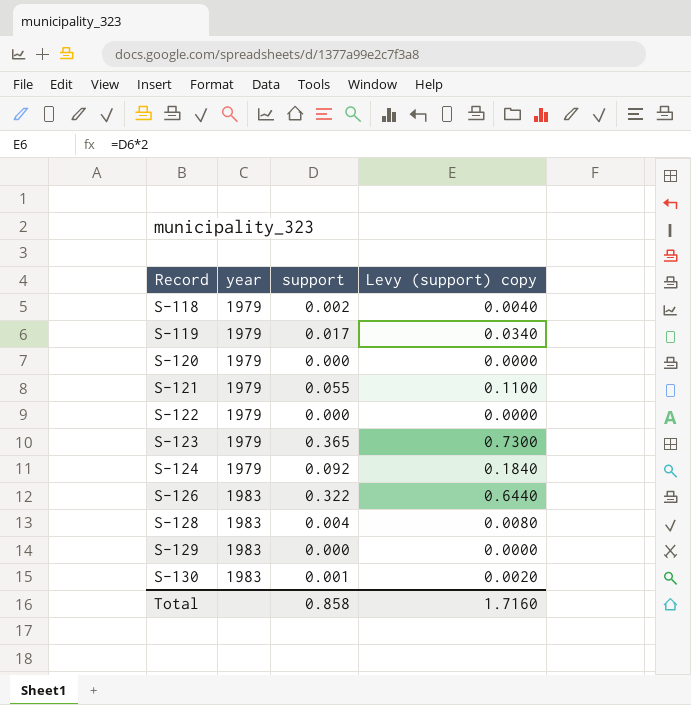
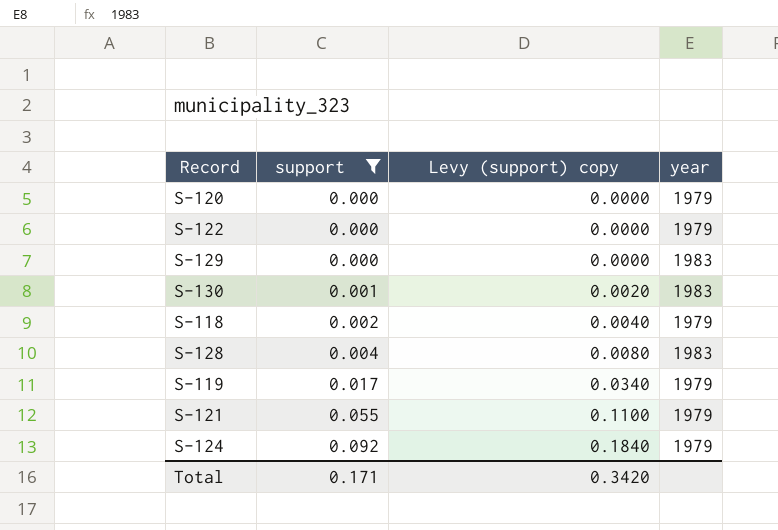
filter: none -> support <= 0.092
row order: Record ascending -> support ascending
column year | position: 2 -> 4
Total | support: 0.858 -> 0.171
Total | Levy (support) copy: 1.7160 -> 0.3420

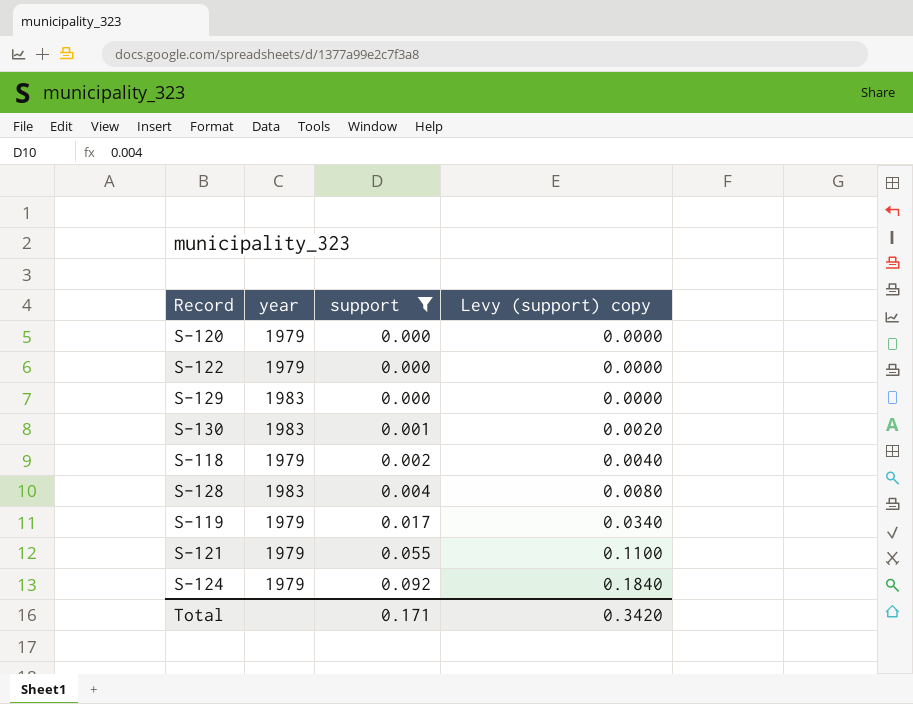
column year | position: 4 -> 2

